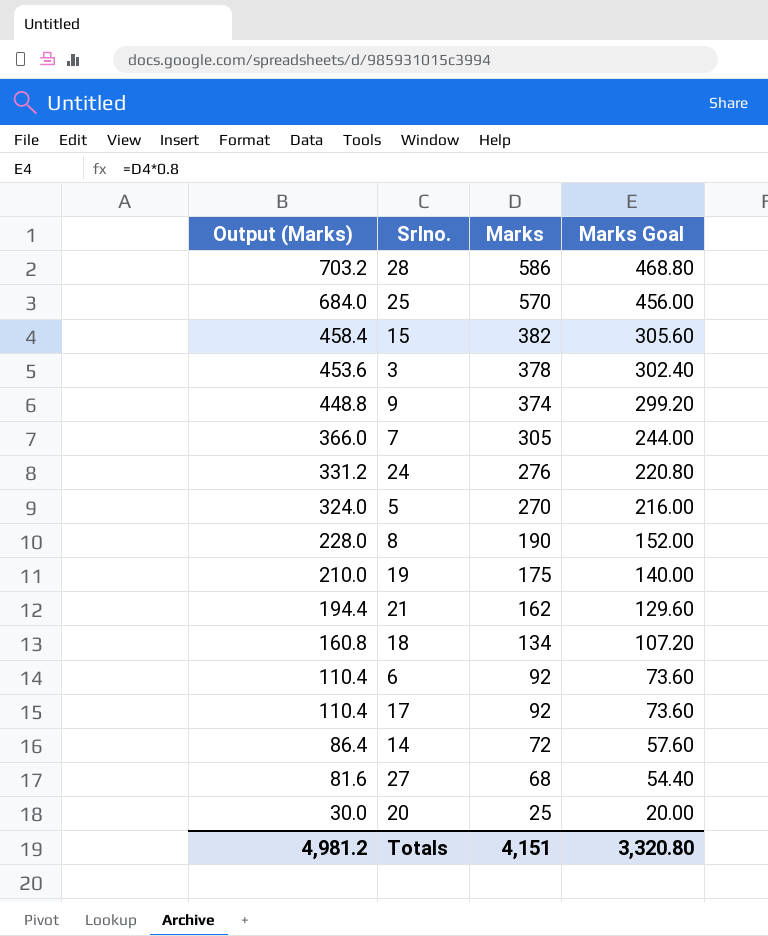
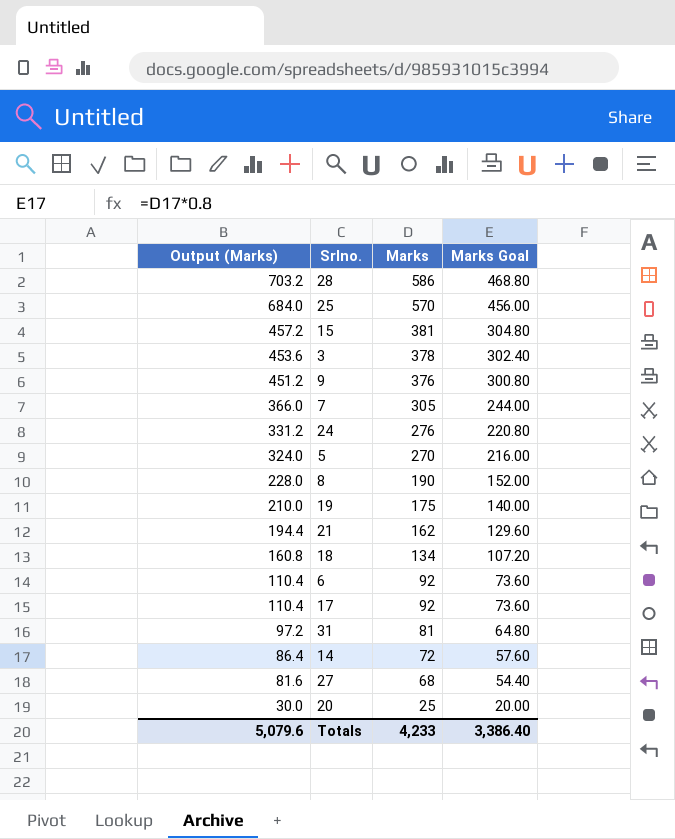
15 | Output (Marks): 458.4 -> 457.2
15 | Marks: 382 -> 381
15 | Marks Goal: 305.60 -> 304.80
9 | Output (Marks): 448.8 -> 451.2
9 | Marks: 374 -> 376
9 | Marks Goal: 299.20 -> 300.80
row 31: none -> 97.2 | 81 | 64.80
Totals | Output (Marks): 4,981.2 -> 5,079.6
Totals | Marks: 4,151 -> 4,233
Totals | Marks Goal: 3,320.80 -> 3,386.40

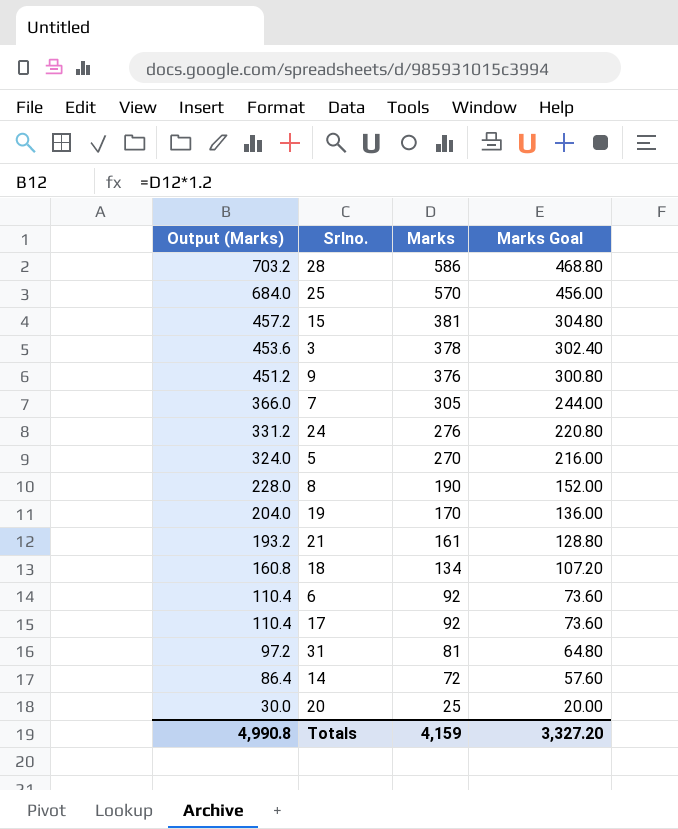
row 27: 81.6 | 68 | 54.40 -> none
19 | Output (Marks): 210.0 -> 204.0
19 | Marks: 175 -> 170
19 | Marks Goal: 140.00 -> 136.00
21 | Output (Marks): 194.4 -> 193.2
21 | Marks: 162 -> 161
21 | Marks Goal: 129.60 -> 128.80
Totals | Output (Marks): 5,079.6 -> 4,990.8
Totals | Marks: 4,233 -> 4,159
Totals | Marks Goal: 3,386.40 -> 3,327.20

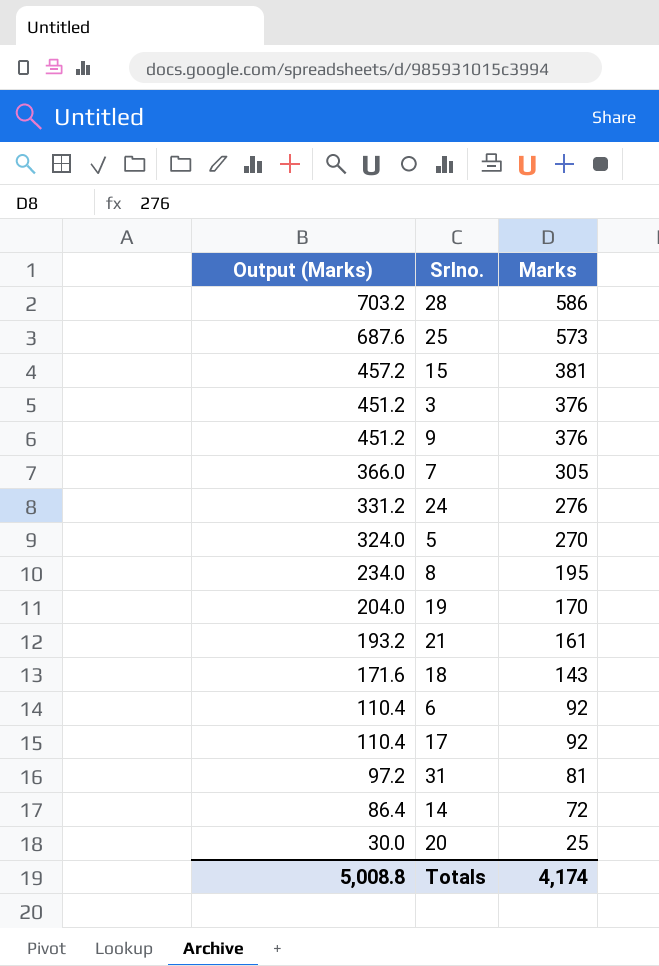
column Marks Goal | formula: [Marks] * 0.8 -> none
25 | Output (Marks): 684.0 -> 687.6
25 | Marks: 570 -> 573
3 | Output (Marks): 453.6 -> 451.2
3 | Marks: 378 -> 376
8 | Output (Marks): 228.0 -> 234.0
8 | Marks: 190 -> 195
18 | Output (Marks): 160.8 -> 171.6
18 | Marks: 134 -> 143
Totals | Output (Marks): 4,990.8 -> 5,008.8
Totals | Marks: 4,159 -> 4,174

